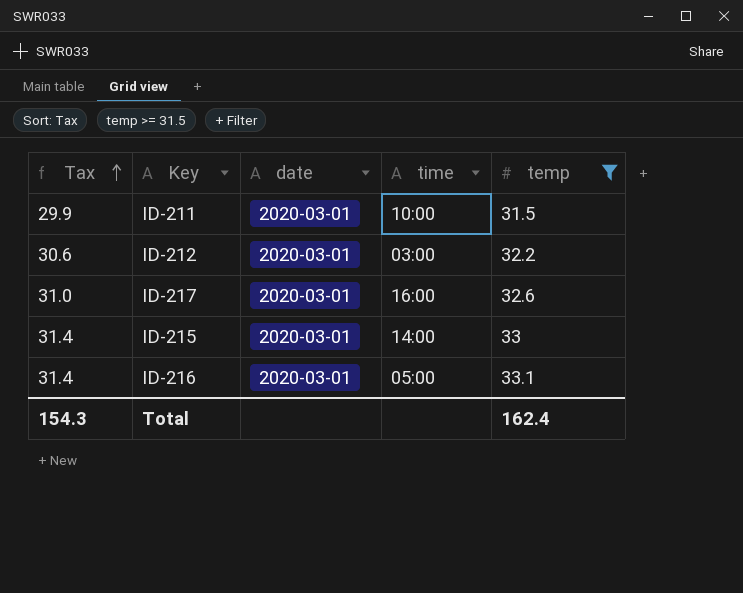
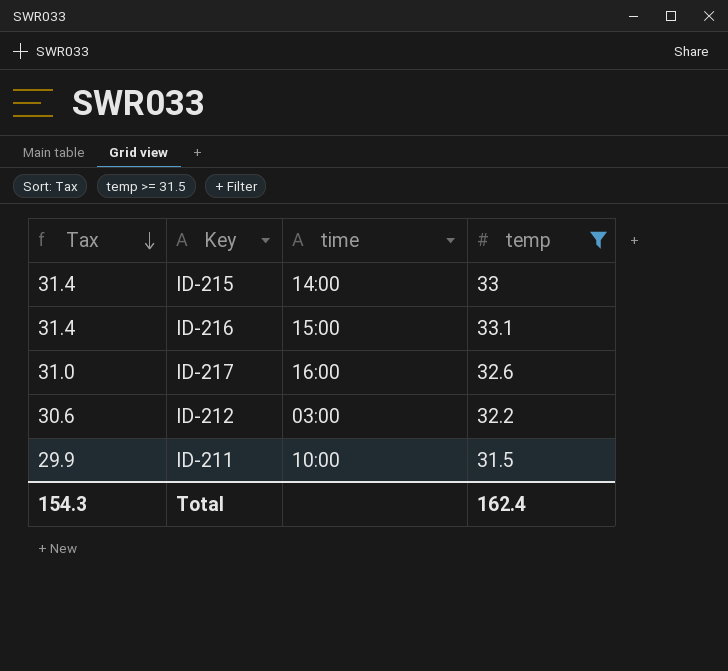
row order: Tax ascending -> Tax descending
column date | position: 3 -> none
ID-216 | time: 05:00 -> 15:00

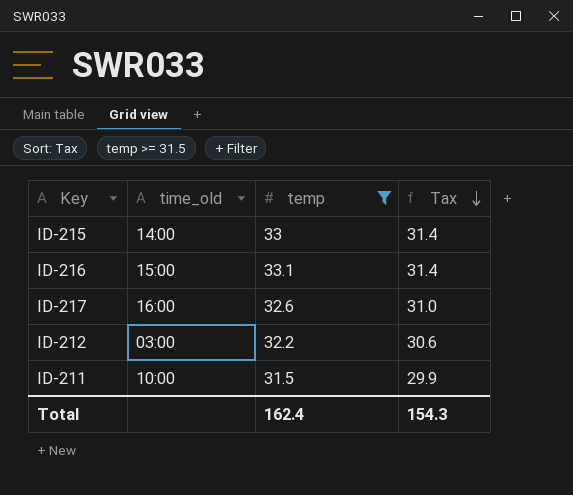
column name: time -> time_old
column Tax | position: 1 -> 4

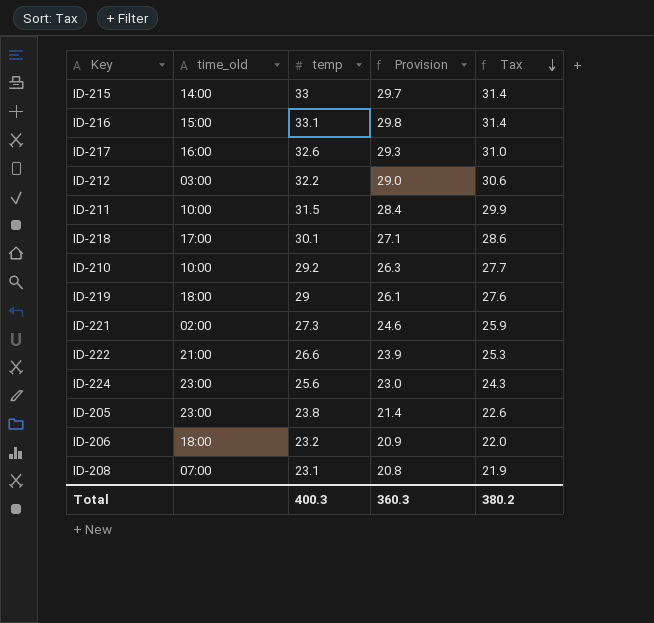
filter: temp >= 31.5 -> none
column Provision | formula: none -> [temp] * 0.9
Total | temp: 162.4 -> 400.3
Total | Tax: 154.3 -> 380.2

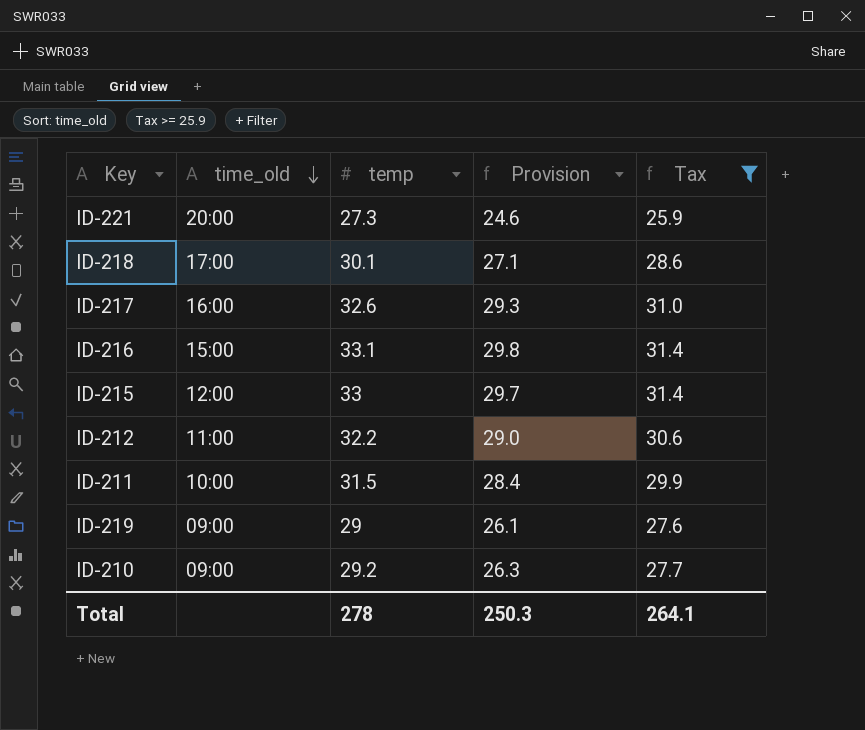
filter: none -> Tax >= 25.9
row order: Tax descending -> time_old descending
ID-221 | time_old: 02:00 -> 20:00
ID-215 | time_old: 14:00 -> 12:00
ID-212 | time_old: 03:00 -> 11:00
ID-219 | time_old: 18:00 -> 09:00
ID-210 | time_old: 10:00 -> 09:00
Total | temp: 400.3 -> 278
Total | Provision: 360.3 -> 250.3
Total | Tax: 380.2 -> 264.1

